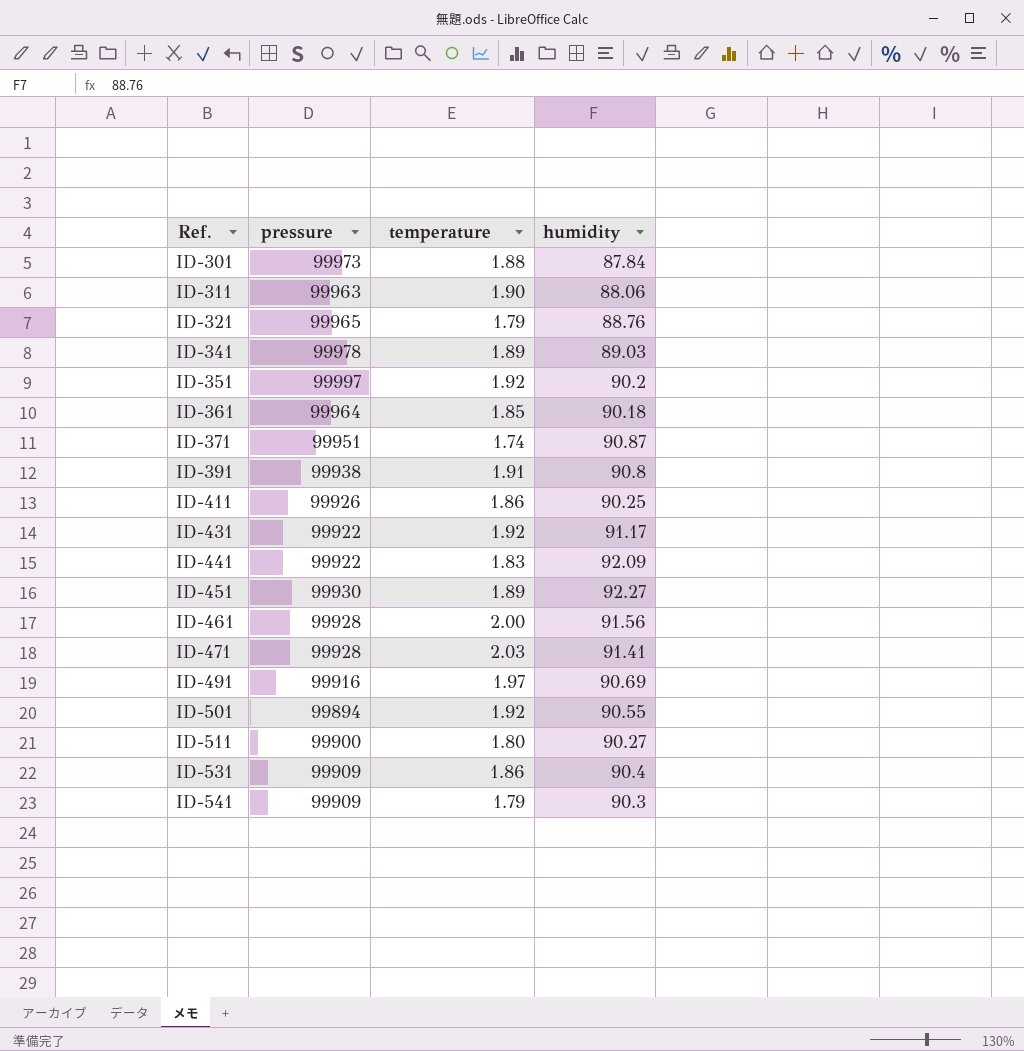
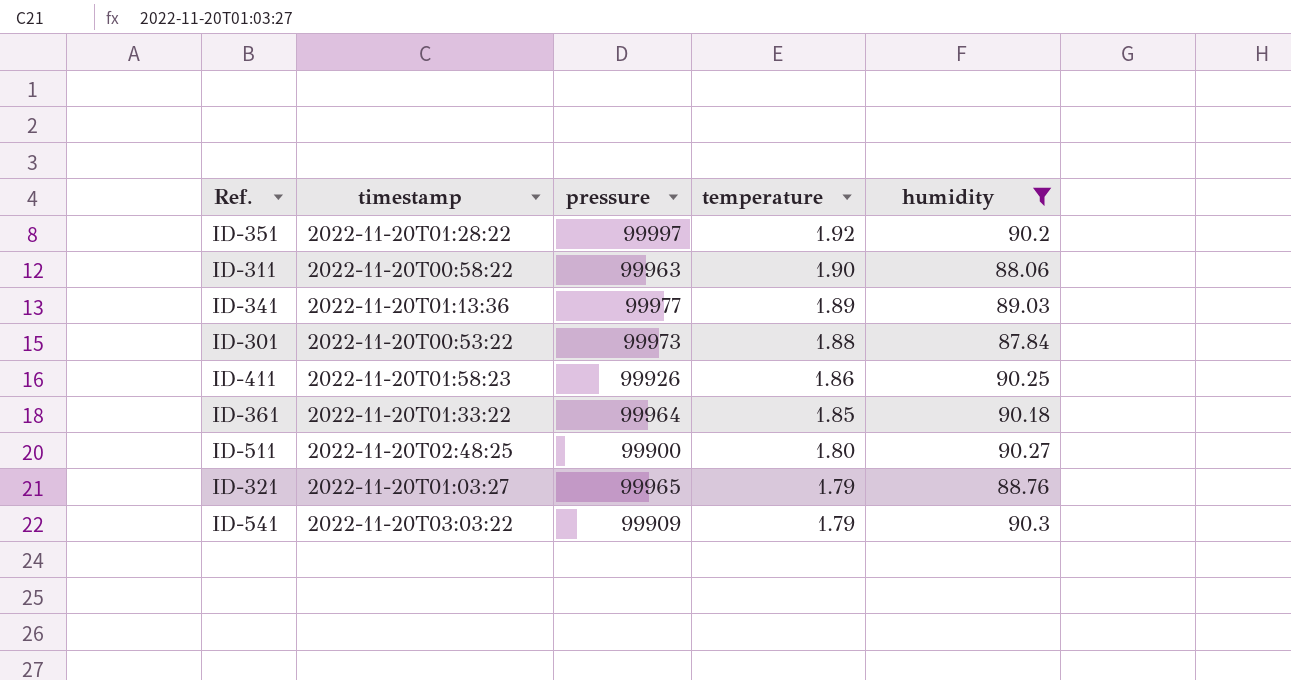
filter: none -> humidity <= 90.3
row order: Ref. ascending -> temperature descending
column timestamp | position: none -> 2
ID-341 | pressure: 99978 -> 99977

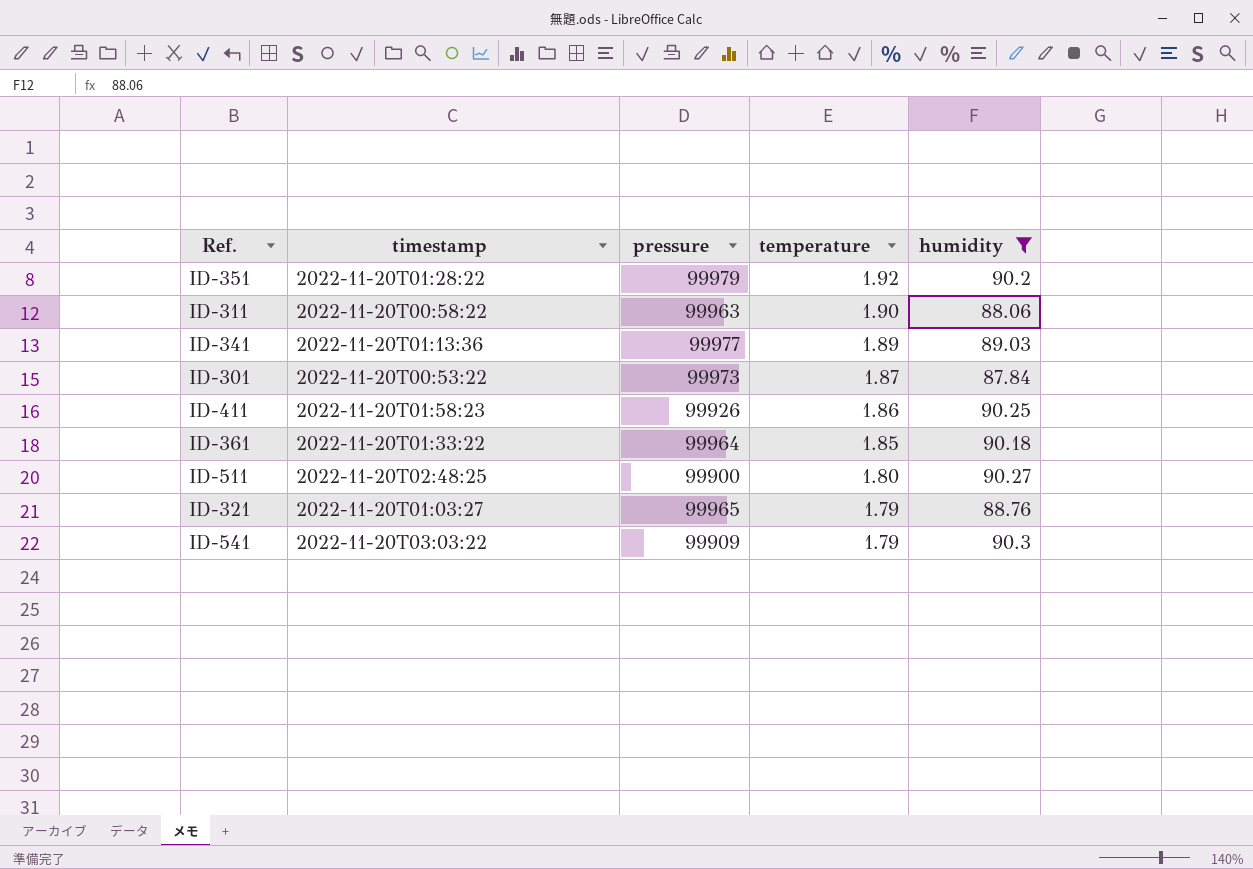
ID-351 | pressure: 99997 -> 99979
ID-301 | temperature: 1.88 -> 1.87

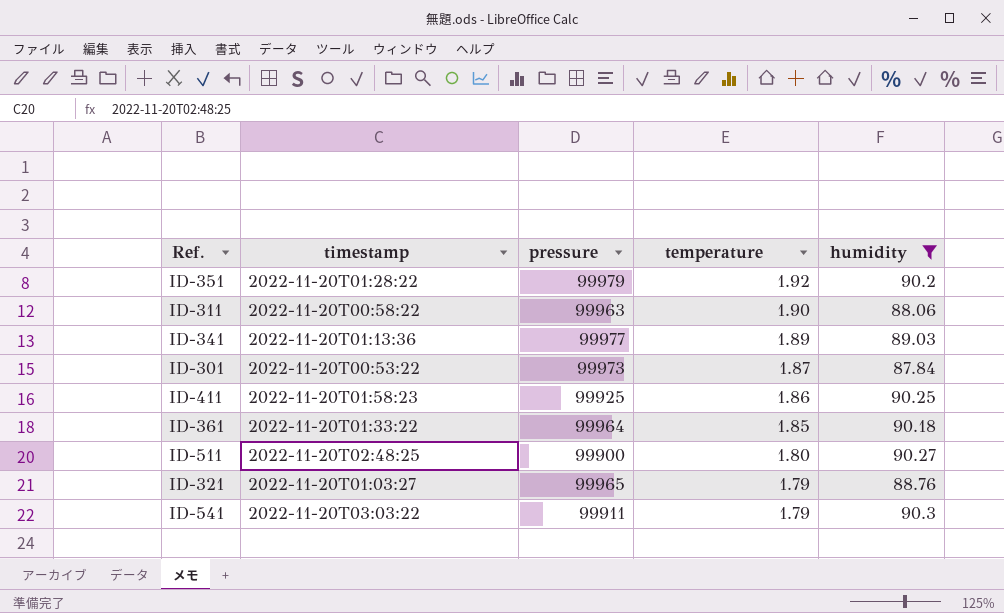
ID-411 | pressure: 99926 -> 99925
ID-541 | pressure: 99909 -> 99911

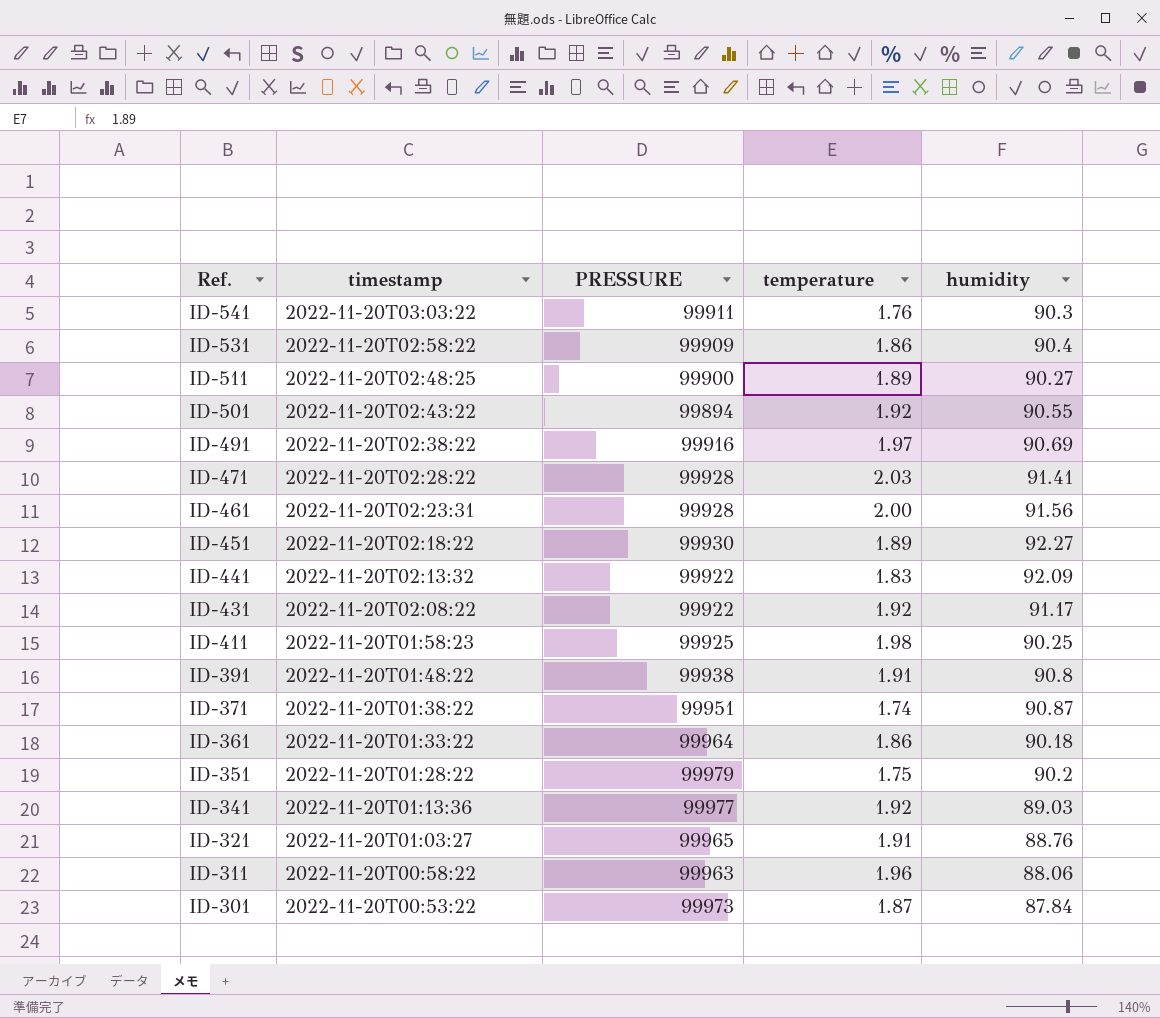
filter: humidity <= 90.3 -> none
row order: temperature descending -> Ref. descending
column name: pressure -> PRESSURE
ID-541 | temperature: 1.79 -> 1.76
ID-511 | temperature: 1.80 -> 1.89
ID-411 | temperature: 1.86 -> 1.98
ID-361 | temperature: 1.85 -> 1.86
ID-351 | temperature: 1.92 -> 1.75
ID-341 | temperature: 1.89 -> 1.92
ID-321 | temperature: 1.79 -> 1.91
ID-311 | temperature: 1.90 -> 1.96

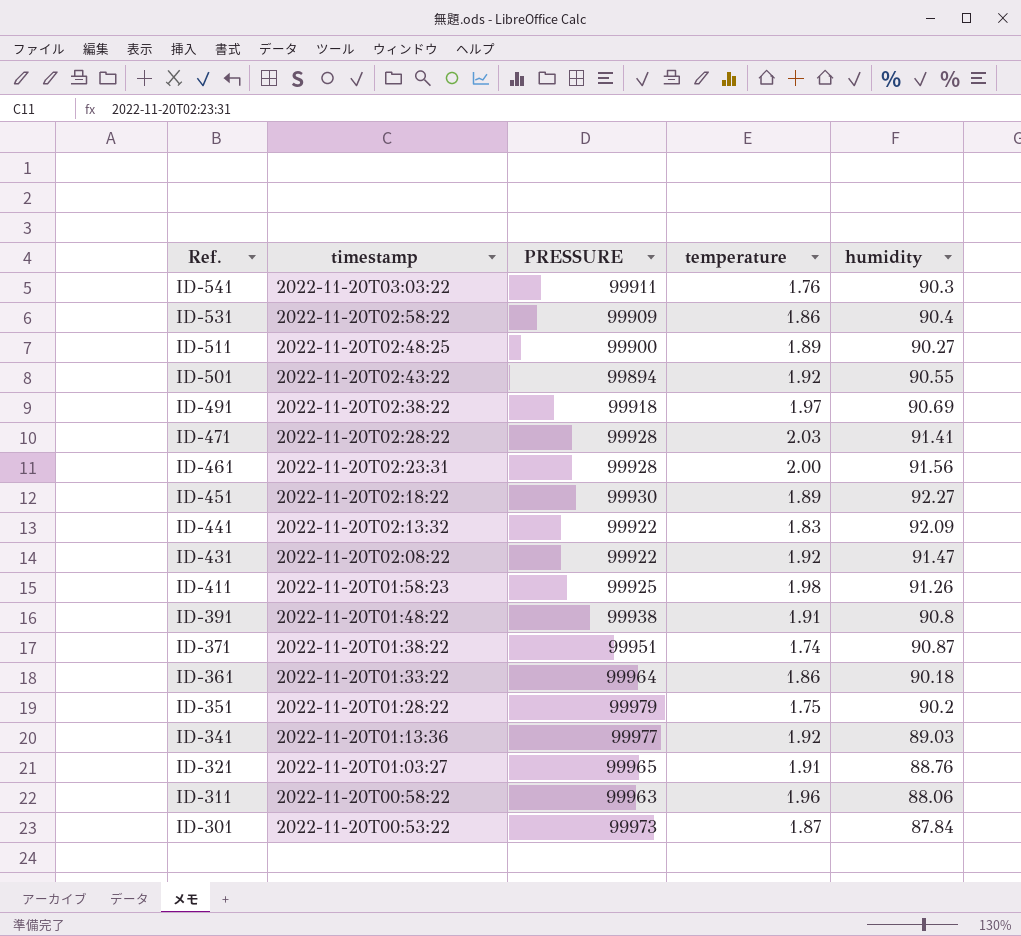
ID-491 | PRESSURE: 99916 -> 99918
ID-431 | humidity: 91.17 -> 91.47
ID-411 | humidity: 90.25 -> 91.26

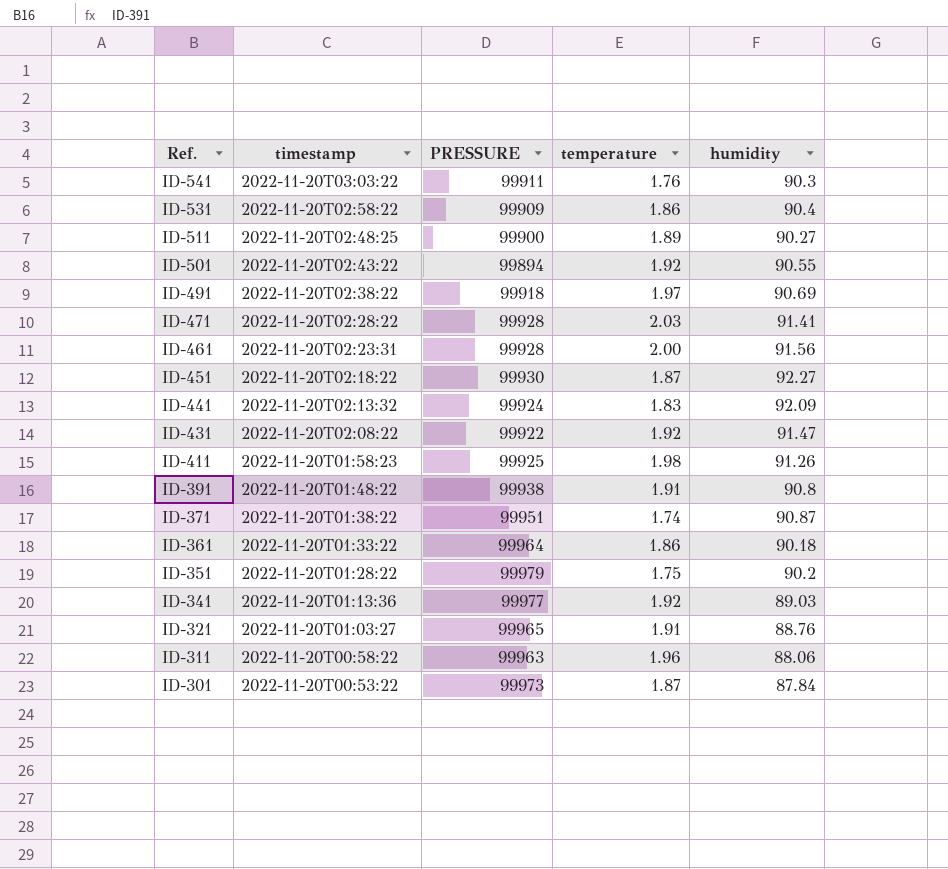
ID-451 | temperature: 1.89 -> 1.87
ID-441 | PRESSURE: 99922 -> 99924

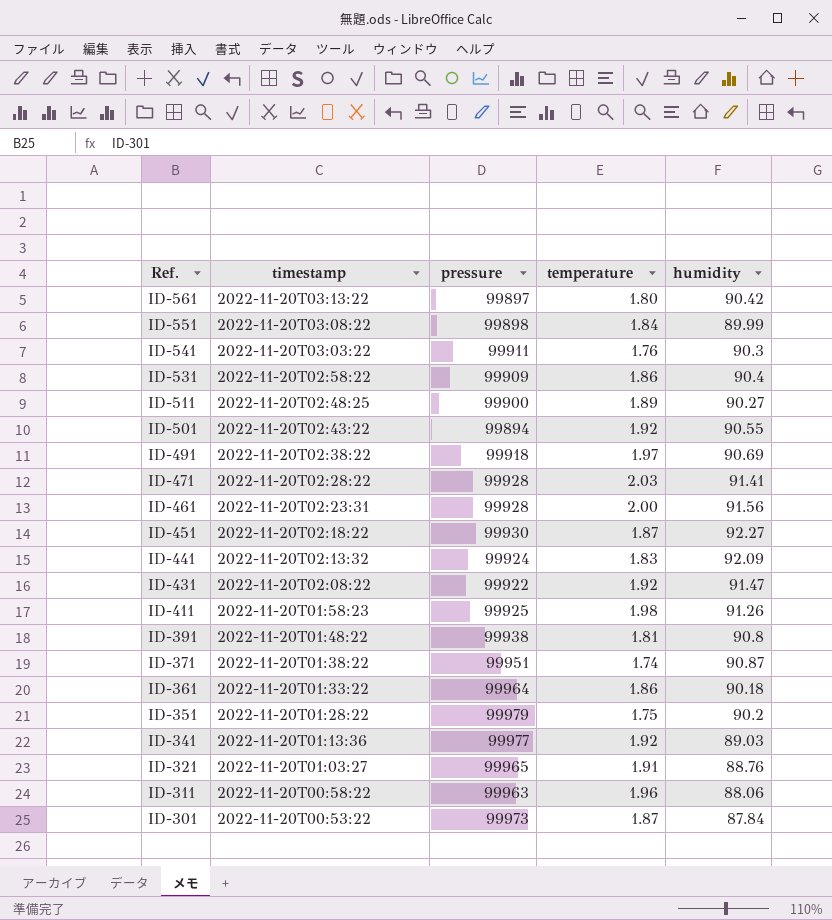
column name: PRESSURE -> pressure
row ID-561: none -> 2022-11-20T03:13:22 | 99897 | 1.80 | 90.42
row ID-551: none -> 2022-11-20T03:08:22 | 99898 | 1.84 | 89.99
ID-391 | temperature: 1.91 -> 1.81

